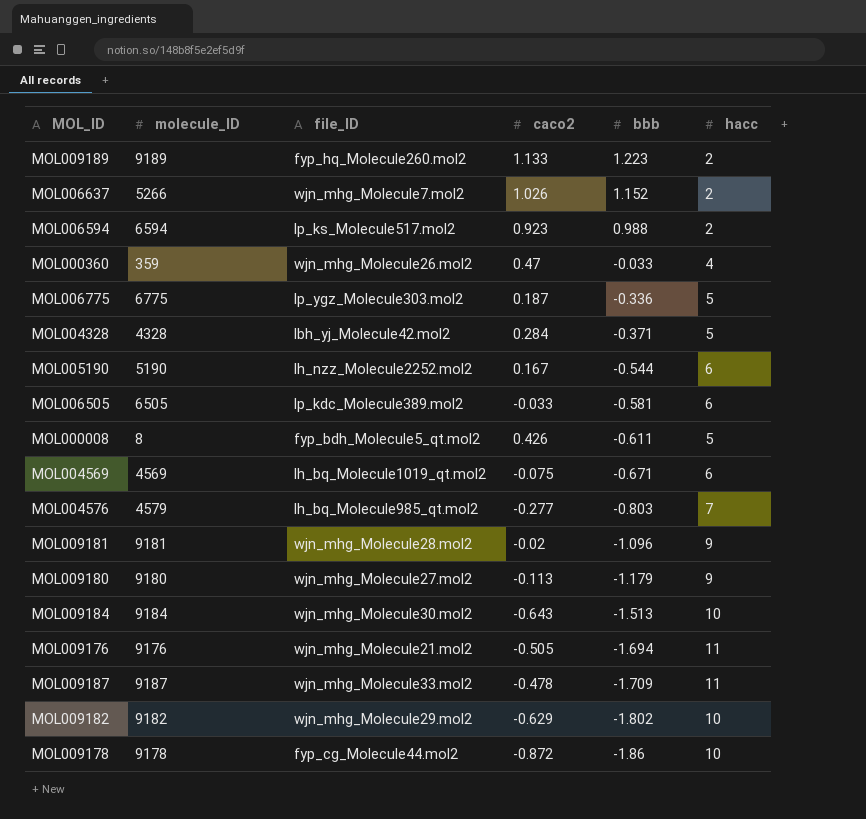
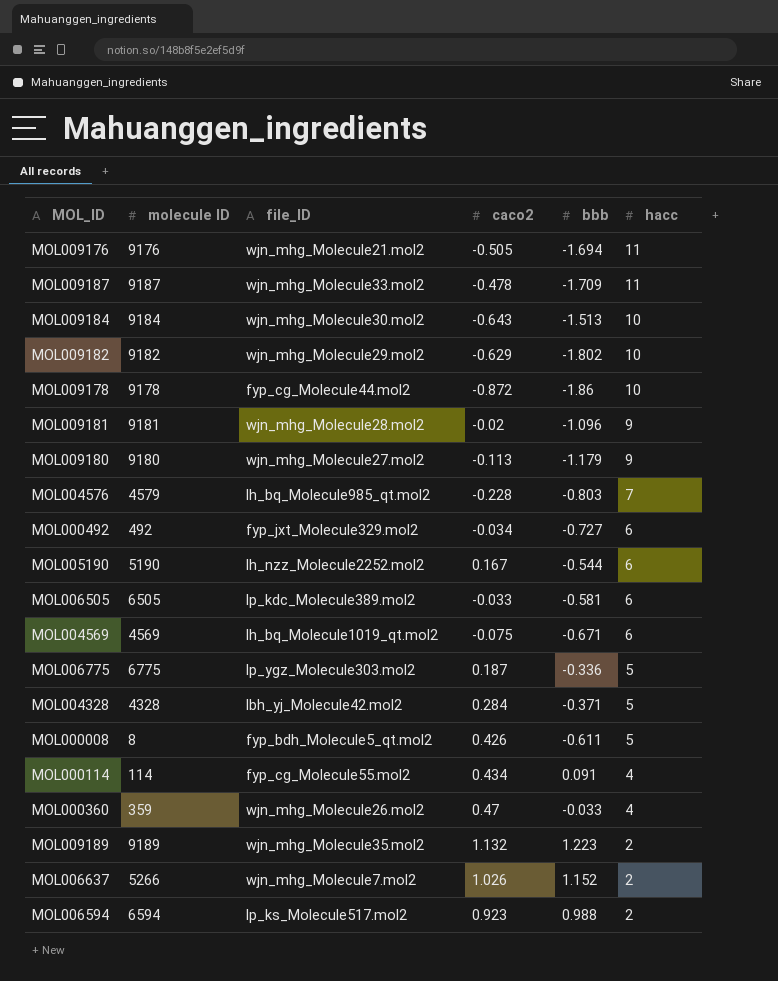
row order: bbb descending -> hacc descending
column name: molecule_ID -> molecule ID
MOL004576 | caco2: -0.277 -> -0.228
row MOL000492: none -> 492 | fyp_jxt_Molecule329.mol2 | -0.034 | -0.727 | 6
row MOL000114: none -> 114 | fyp_cg_Molecule55.mol2 | 0.434 | 0.091 | 4
MOL009189 | file_ID: fyp_hq_Molecule260.mol2 -> wjn_mhg_Molecule35.mol2
MOL009189 | caco2: 1.133 -> 1.132

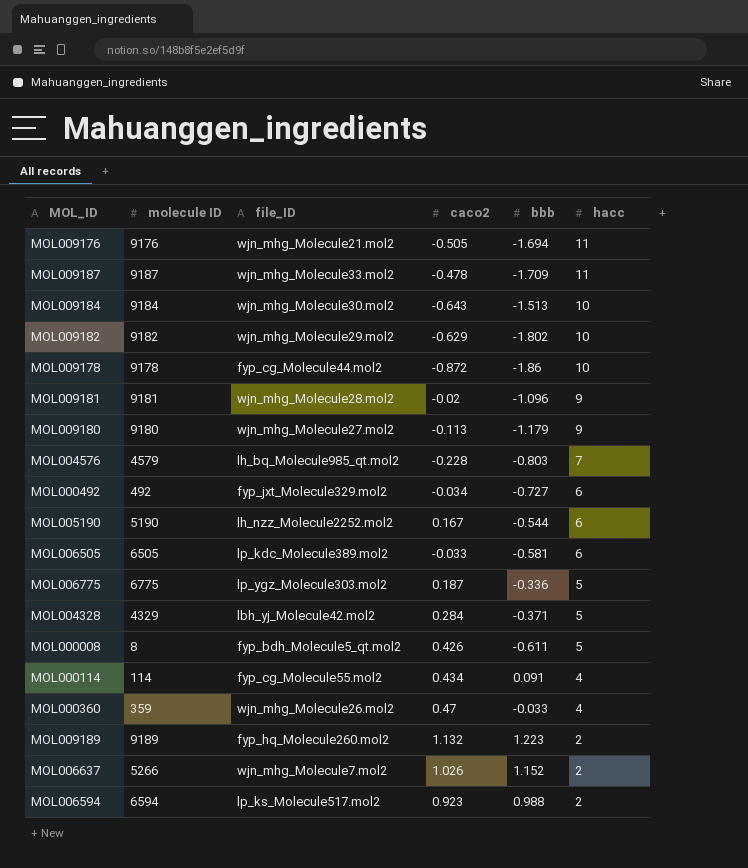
row MOL004569: 4569 | lh_bq_Molecule1019_qt.mol2 | -0.075 | -0.671 | 6 -> none
MOL004328 | molecule ID: 4328 -> 4329
MOL009189 | file_ID: wjn_mhg_Molecule35.mol2 -> fyp_hq_Molecule260.mol2

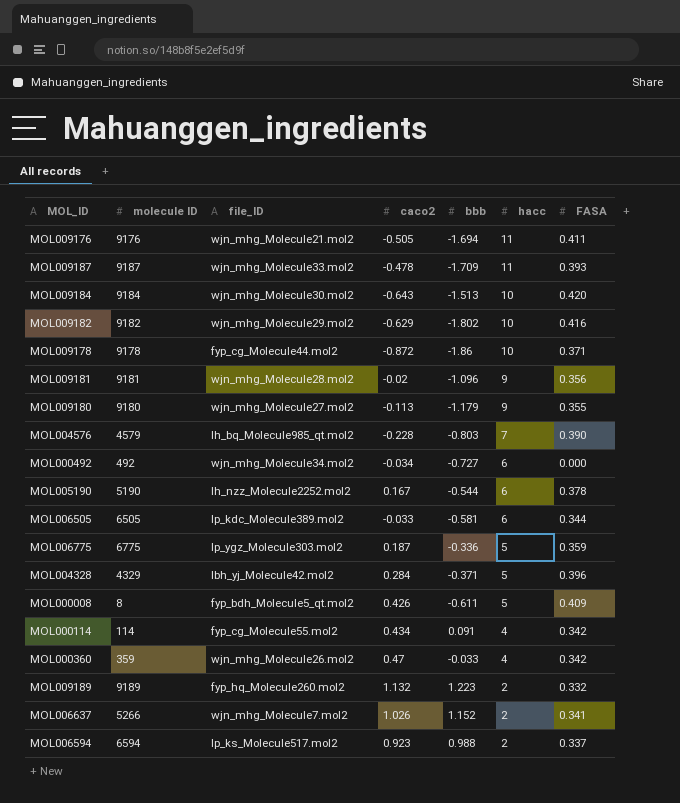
column FASA | position: none -> 7
MOL000492 | file_ID: fyp_jxt_Molecule329.mol2 -> wjn_mhg_Molecule34.mol2

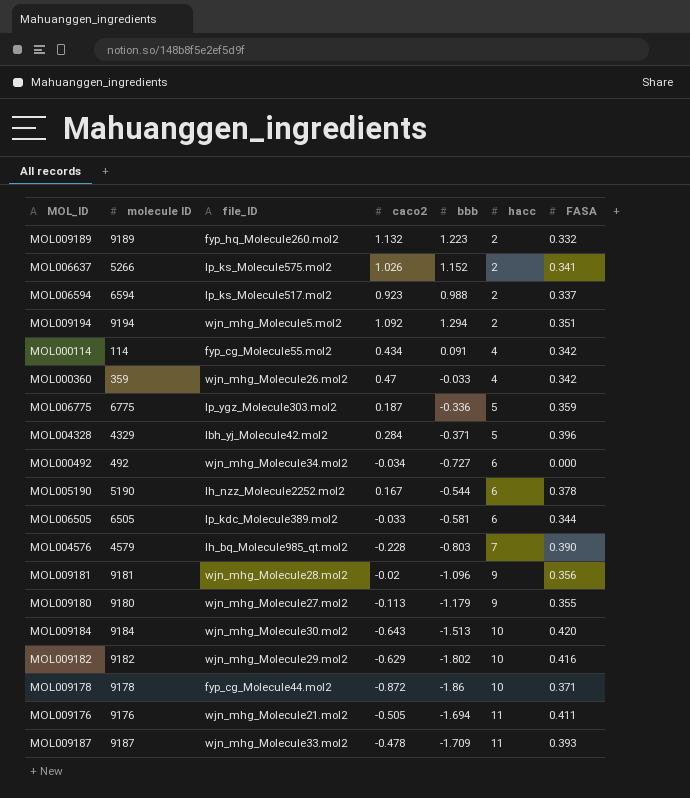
row order: hacc descending -> hacc ascending
row MOL000008: 8 | fyp_bdh_Molecule5_qt.mol2 | 0.426 | -0.611 | 5 | 0.409 -> none
MOL006637 | file_ID: wjn_mhg_Molecule7.mol2 -> lp_ks_Molecule575.mol2
row MOL009194: none -> 9194 | wjn_mhg_Molecule5.mol2 | 1.092 | 1.294 | 2 | 0.351

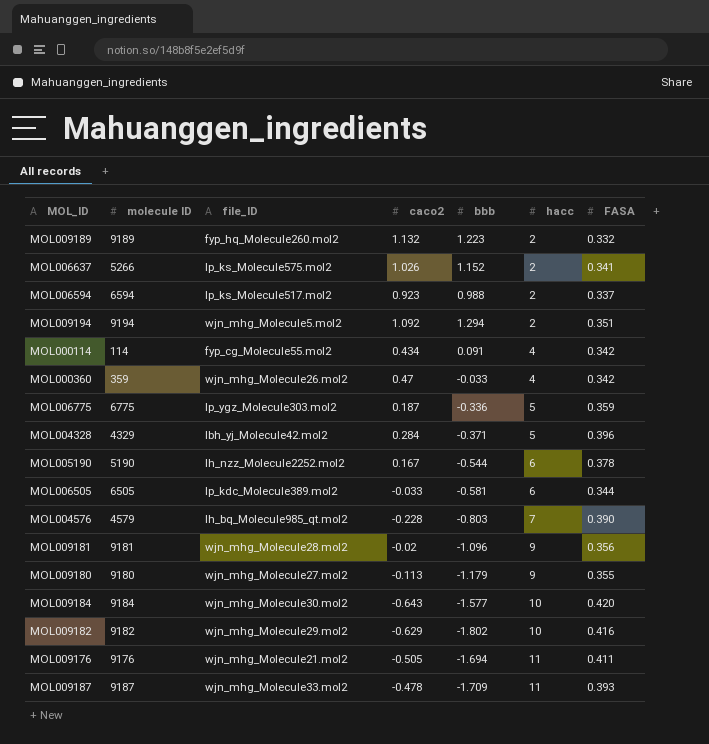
row MOL000492: 492 | wjn_mhg_Molecule34.mol2 | -0.034 | -0.727 | 6 | 0.000 -> none
row MOL009178: 9178 | fyp_cg_Molecule44.mol2 | -0.872 | -1.86 | 10 | 0.371 -> none
MOL009184 | bbb: -1.513 -> -1.577

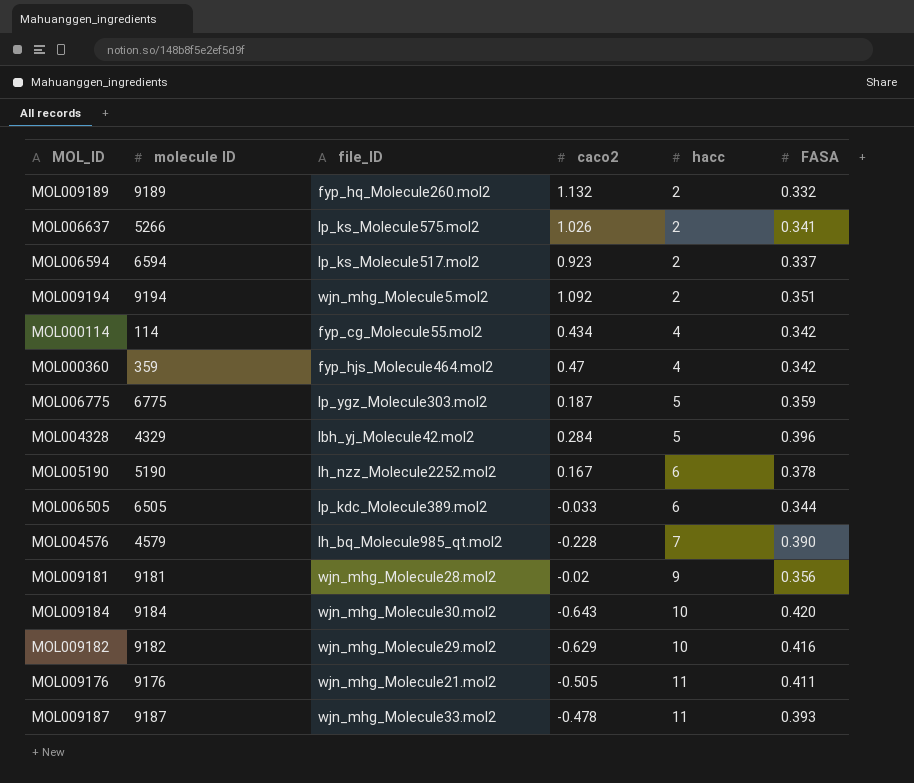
column bbb | position: 5 -> none
row MOL009180: 9180 | wjn_mhg_Molecule27.mol2 | -0.113 | -1.179 | 9 | 0.355 -> none
MOL000360 | file_ID: wjn_mhg_Molecule26.mol2 -> fyp_hjs_Molecule464.mol2

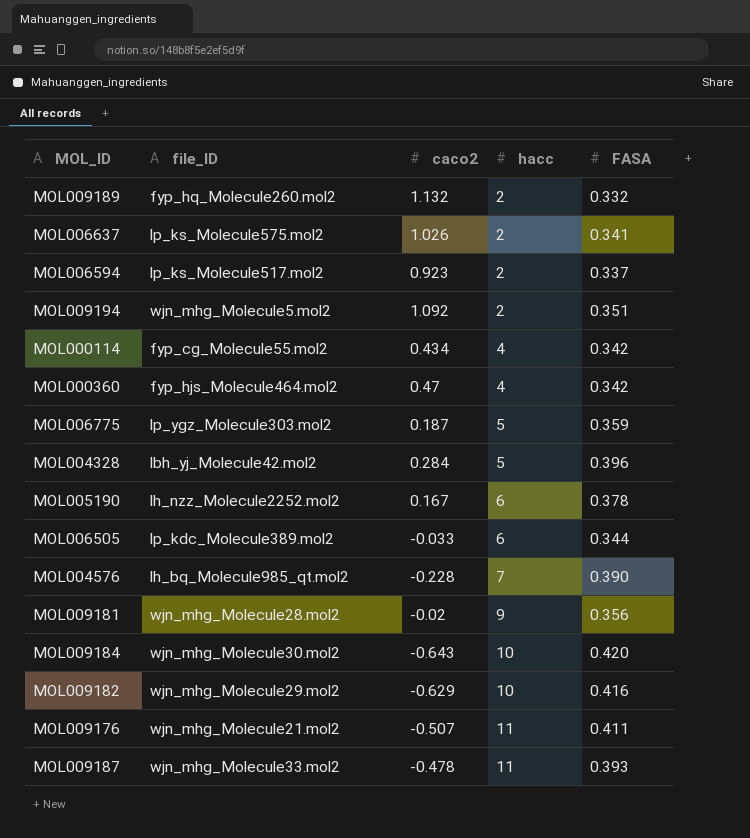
column molecule ID | position: 2 -> none
MOL009176 | caco2: -0.505 -> -0.507

